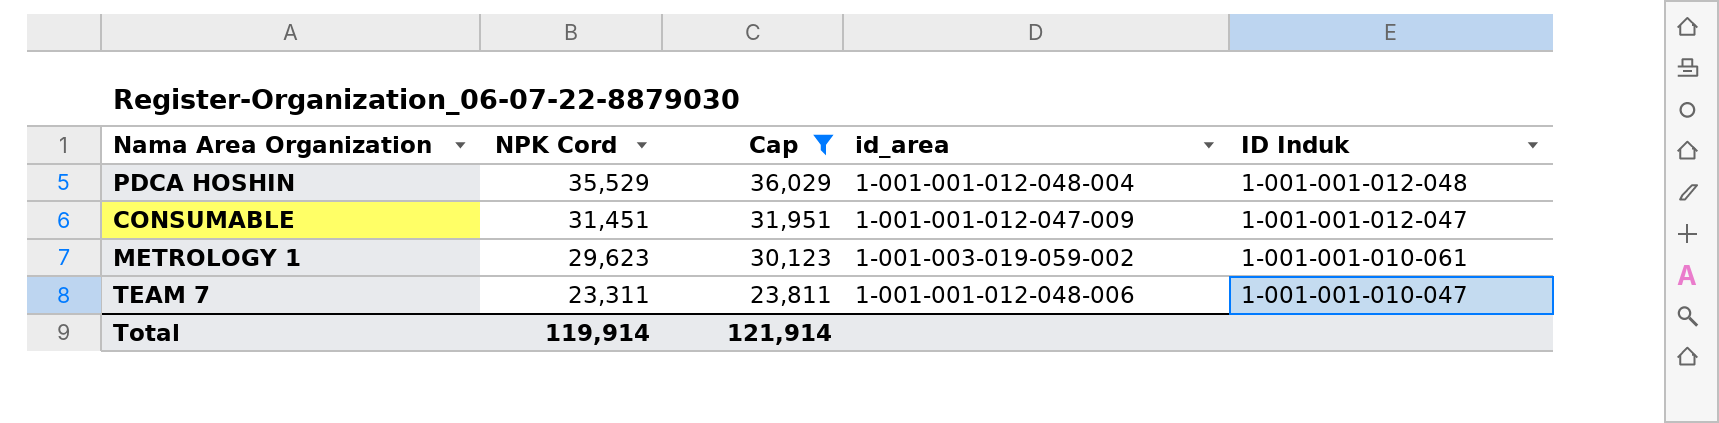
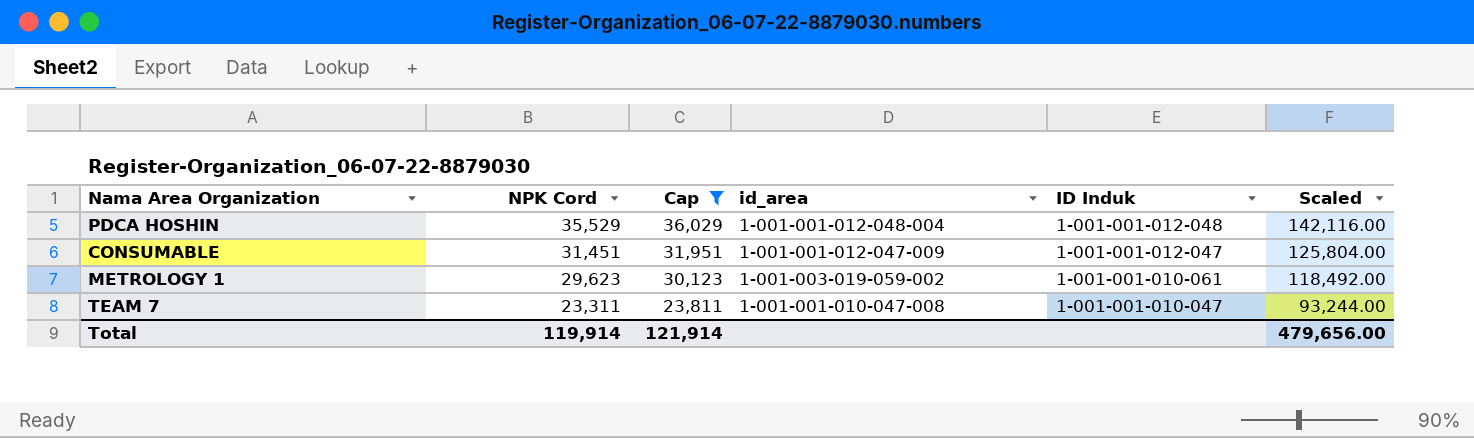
column Scaled | formula: none -> [NPK Cord] * 4
TEAM 7 | id_area: 1-001-001-012-048-006 -> 1-001-001-010-047-008

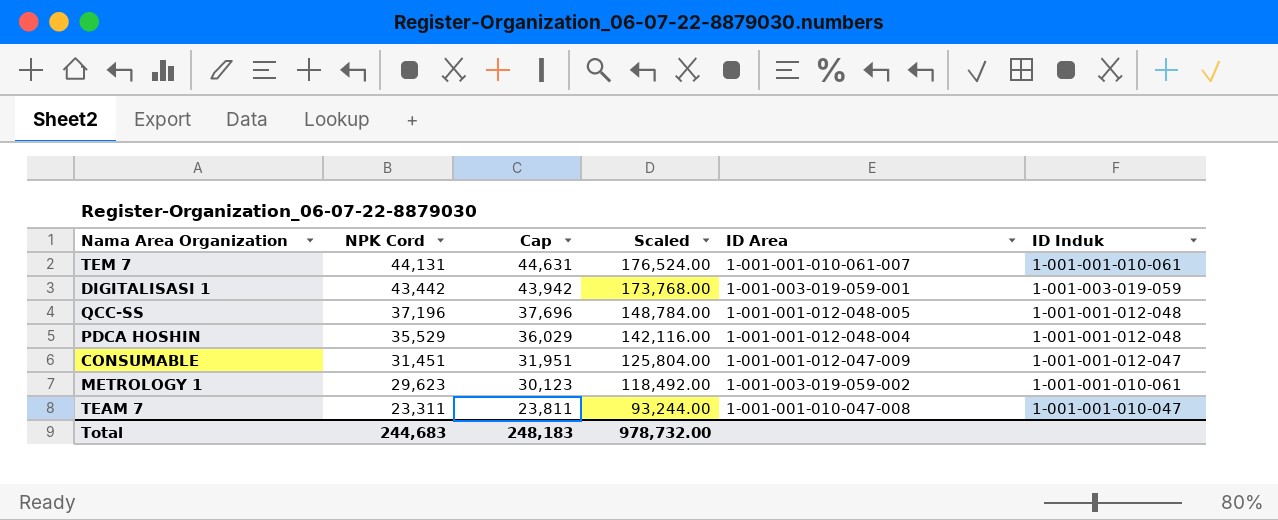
filter: Cap <= 36,029 -> none
column Scaled | position: 6 -> 4
column name: id_area -> ID Area
Total | NPK Cord: 119,914 -> 244,683
Total | Cap: 121,914 -> 248,183
Total | Scaled: 479,656.00 -> 978,732.00

